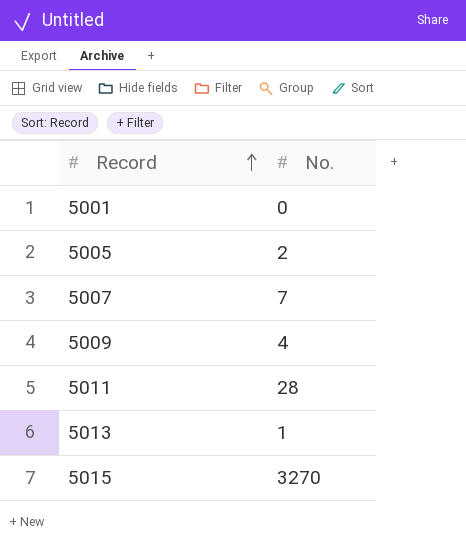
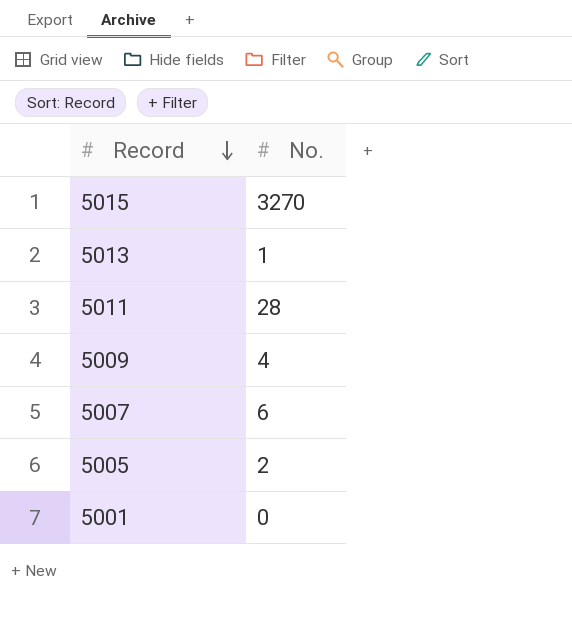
row order: Record ascending -> Record descending
5007 | No.: 7 -> 6

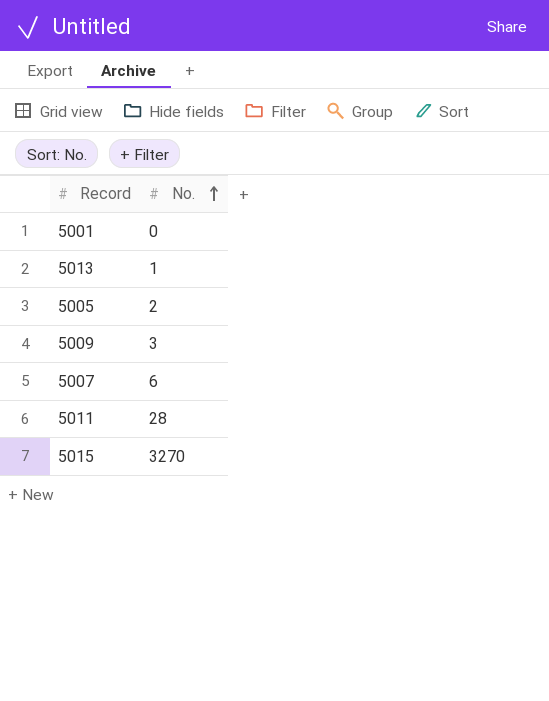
row order: Record descending -> No. ascending
5009 | No.: 4 -> 3

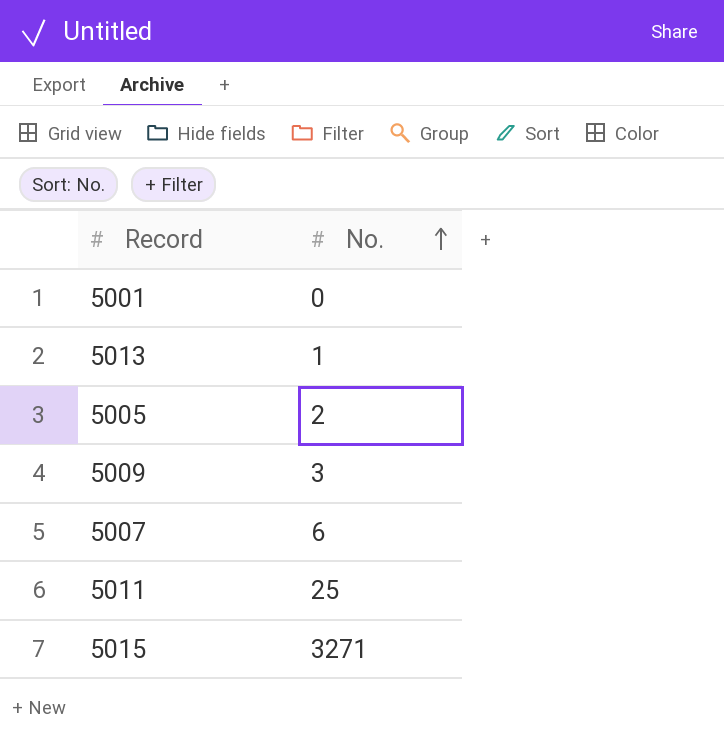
5011 | No.: 28 -> 25
5015 | No.: 3270 -> 3271

